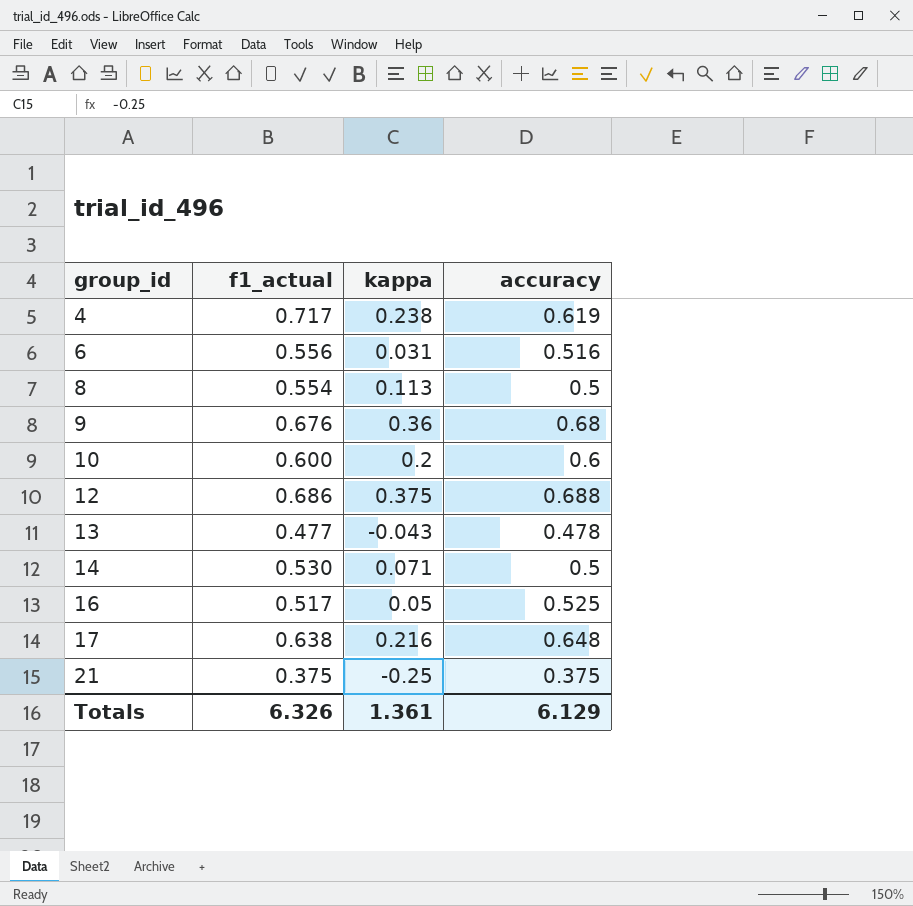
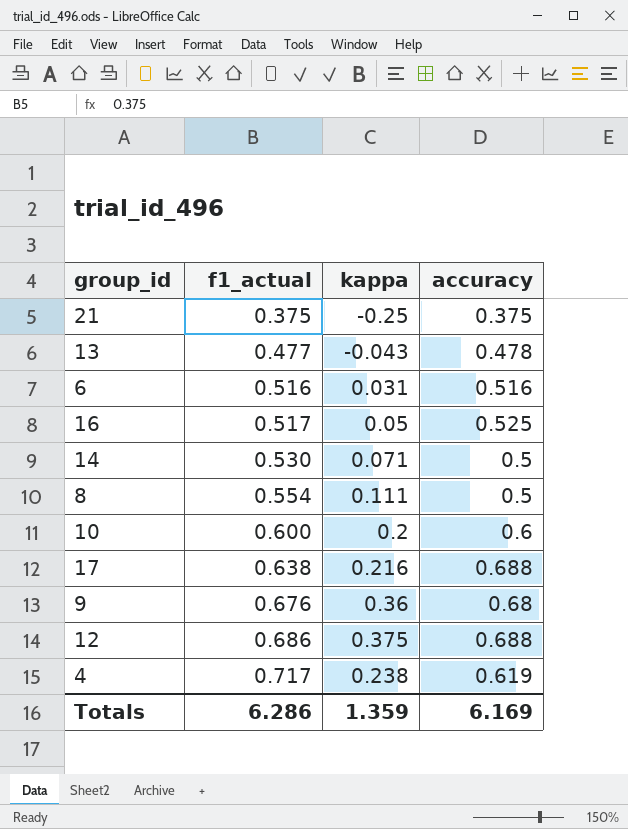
row order: group_id ascending -> f1_actual ascending
6 | f1_actual: 0.556 -> 0.516
8 | kappa: 0.113 -> 0.111
17 | accuracy: 0.648 -> 0.688
Totals | f1_actual: 6.326 -> 6.286
Totals | kappa: 1.361 -> 1.359
Totals | accuracy: 6.129 -> 6.169

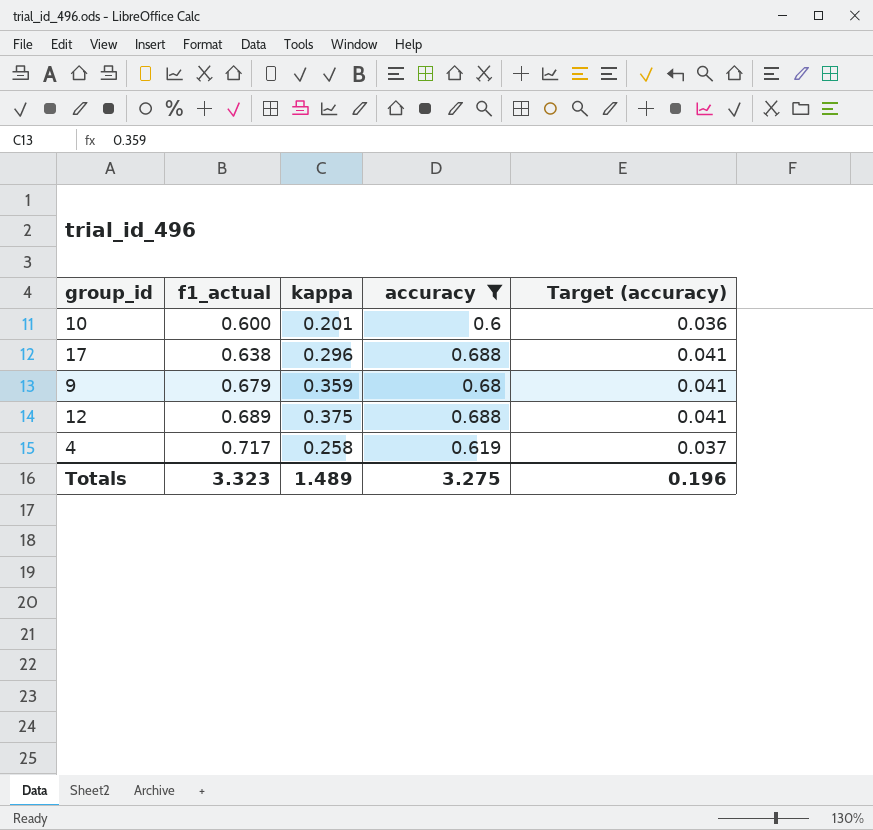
filter: none -> accuracy >= 0.6
column Target (accuracy) | formula: none -> [accuracy] * 0.06
10 | kappa: 0.2 -> 0.201
17 | kappa: 0.216 -> 0.296
9 | f1_actual: 0.676 -> 0.679
9 | kappa: 0.36 -> 0.359
12 | f1_actual: 0.686 -> 0.689
4 | kappa: 0.238 -> 0.258
Totals | f1_actual: 6.286 -> 3.323
Totals | kappa: 1.359 -> 1.489
Totals | accuracy: 6.169 -> 3.275

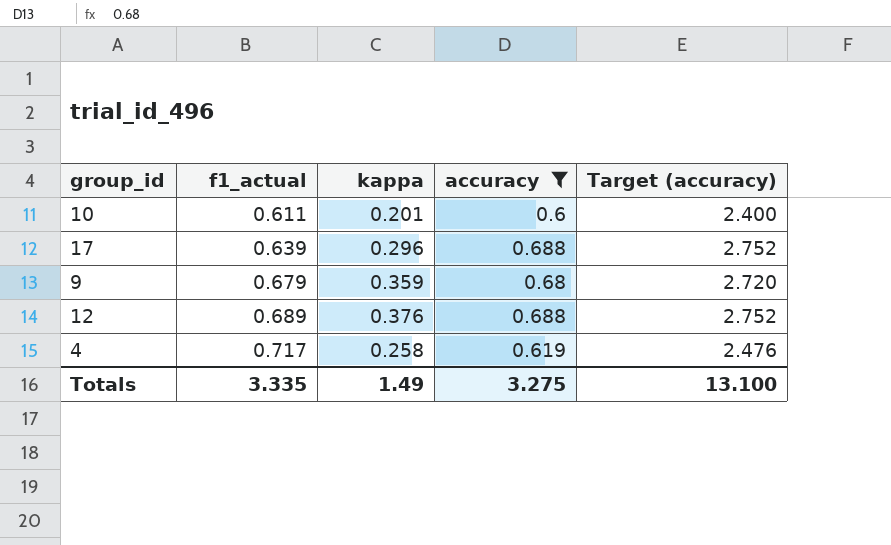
column Target (accuracy) | formula: [accuracy] * 0.06 -> [accuracy] * 4
10 | f1_actual: 0.600 -> 0.611
17 | f1_actual: 0.638 -> 0.639
12 | kappa: 0.375 -> 0.376
Totals | f1_actual: 3.323 -> 3.335
Totals | kappa: 1.489 -> 1.49
Totals | Target (accuracy): 0.196 -> 13.100

